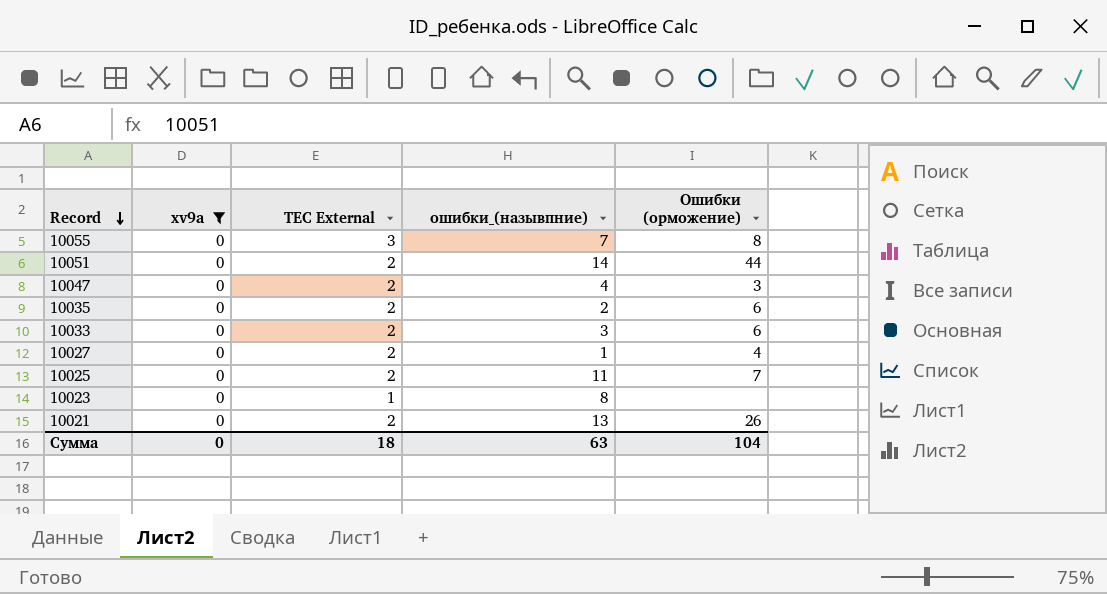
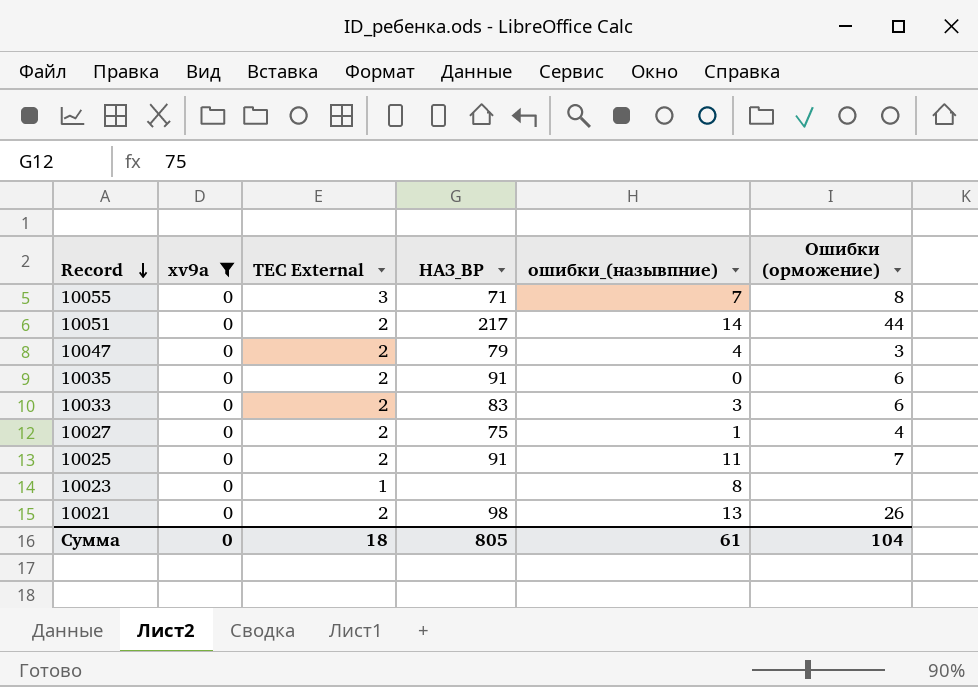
column НАЗ_ВР | position: none -> 4
10035 | ошибки_(назывпние): 2 -> 0
Сумма | ошибки_(назывпние): 63 -> 61

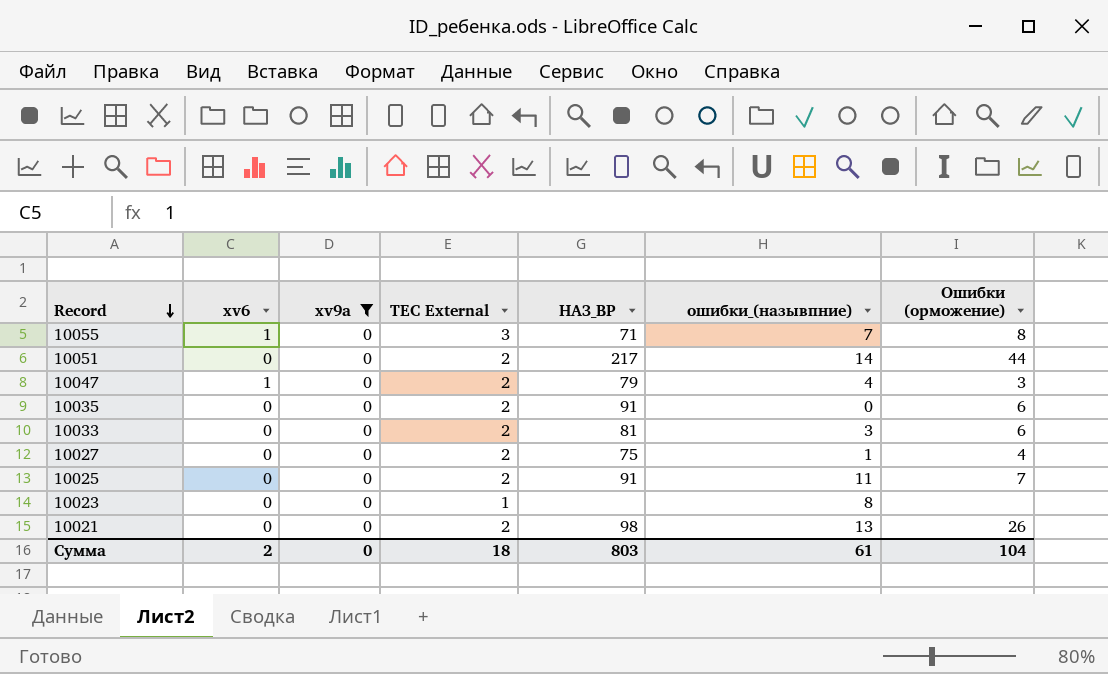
column xv6 | position: none -> 2
10033 | НАЗ_ВР: 83 -> 81
Сумма | НАЗ_ВР: 805 -> 803

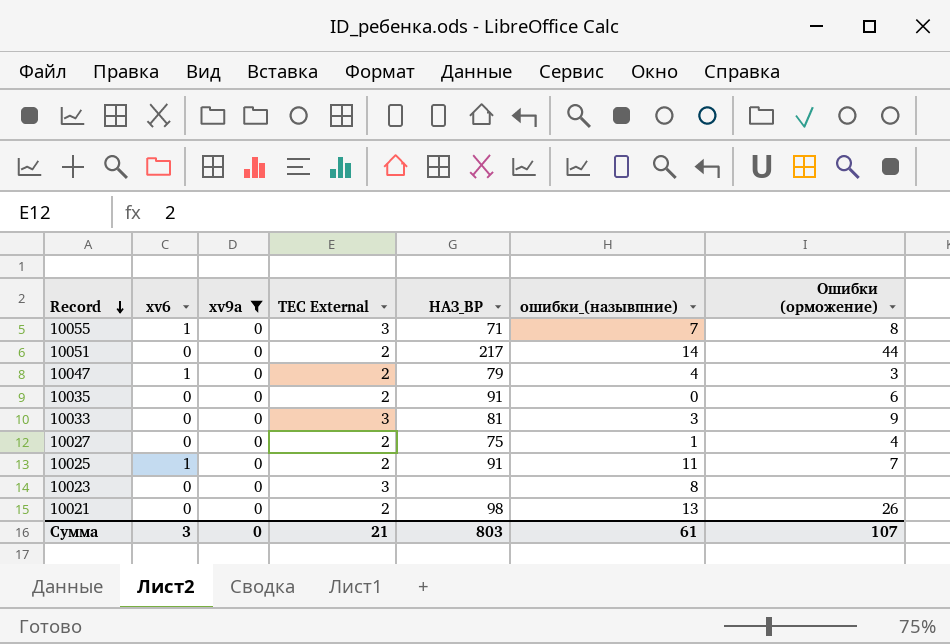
10033 | TEC External: 2 -> 3
10033 | Ошибки (орможение): 6 -> 9
10025 | xv6: 0 -> 1
10023 | TEC External: 1 -> 3
Сумма | xv6: 2 -> 3
Сумма | TEC External: 18 -> 21
Сумма | Ошибки (орможение): 104 -> 107

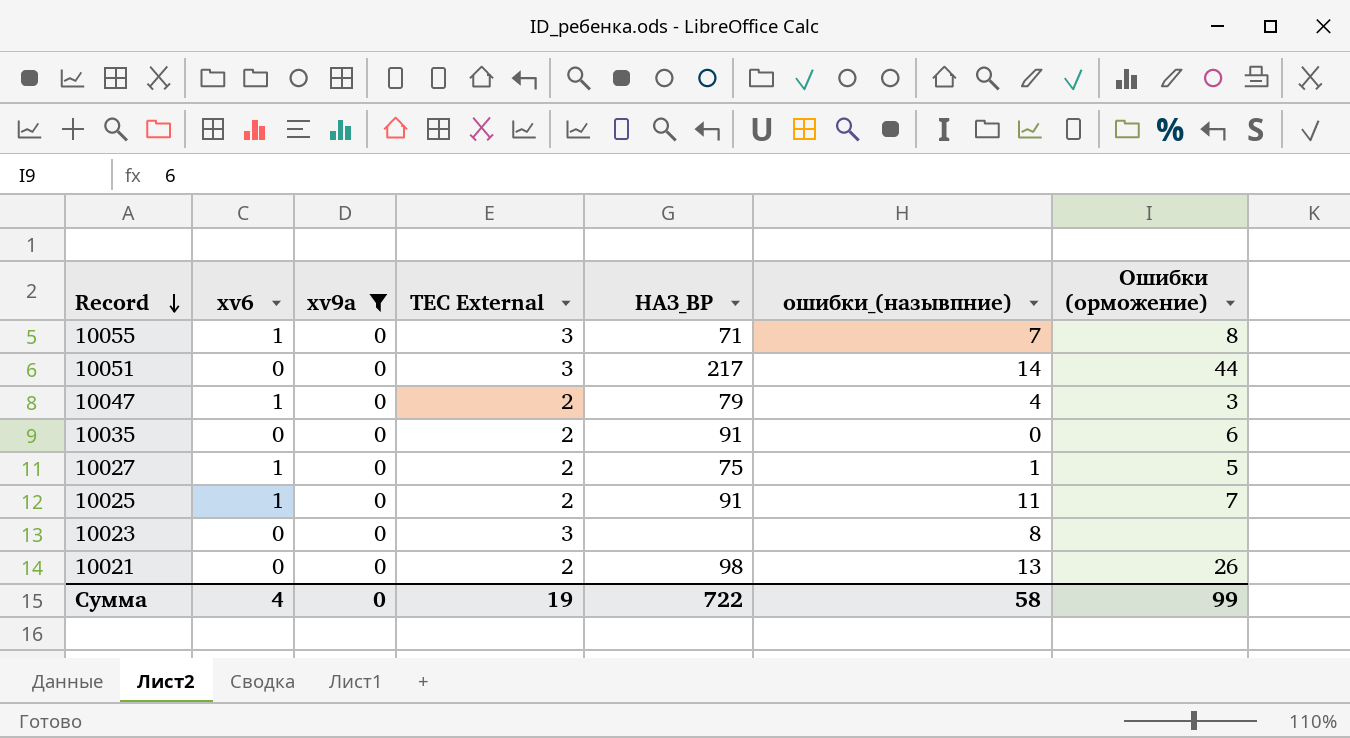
row 10033: 0 | 0 | 3 | 81 | 3 | 9 -> none
10051 | TEC External: 2 -> 3
10027 | xv6: 0 -> 1
10027 | Ошибки (орможение): 4 -> 5
Сумма | xv6: 3 -> 4
Сумма | TEC External: 21 -> 19
Сумма | НАЗ_ВР: 803 -> 722
Сумма | ошибки_(назывпние): 61 -> 58
Сумма | Ошибки (орможение): 107 -> 99

